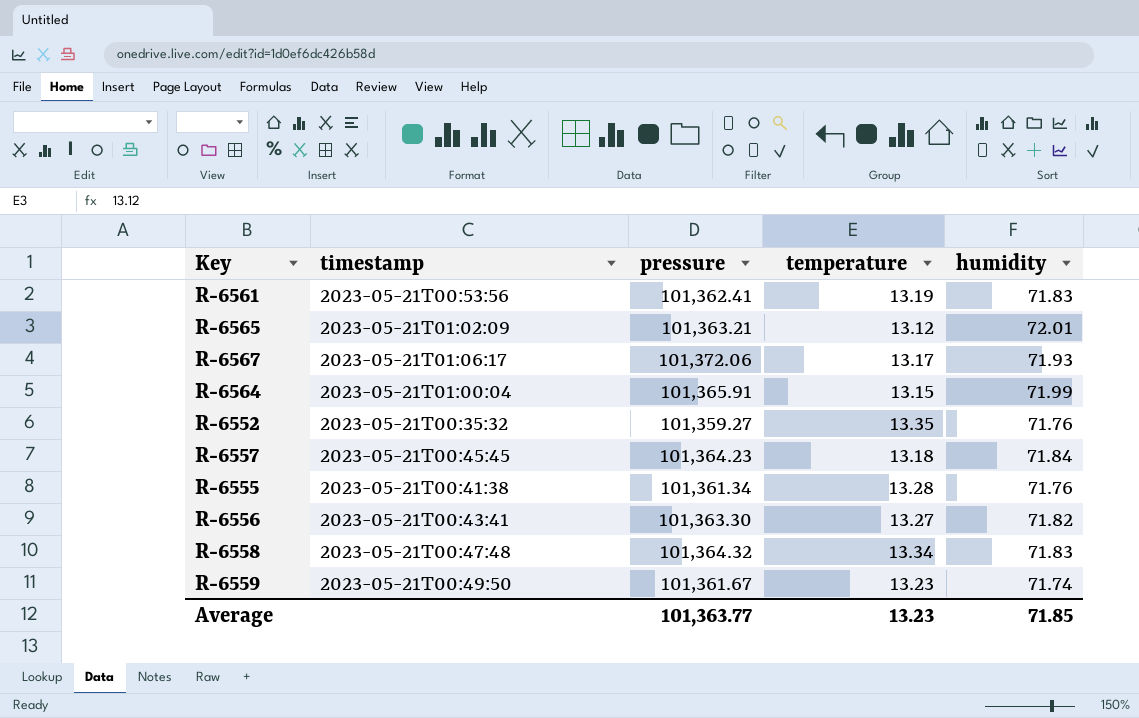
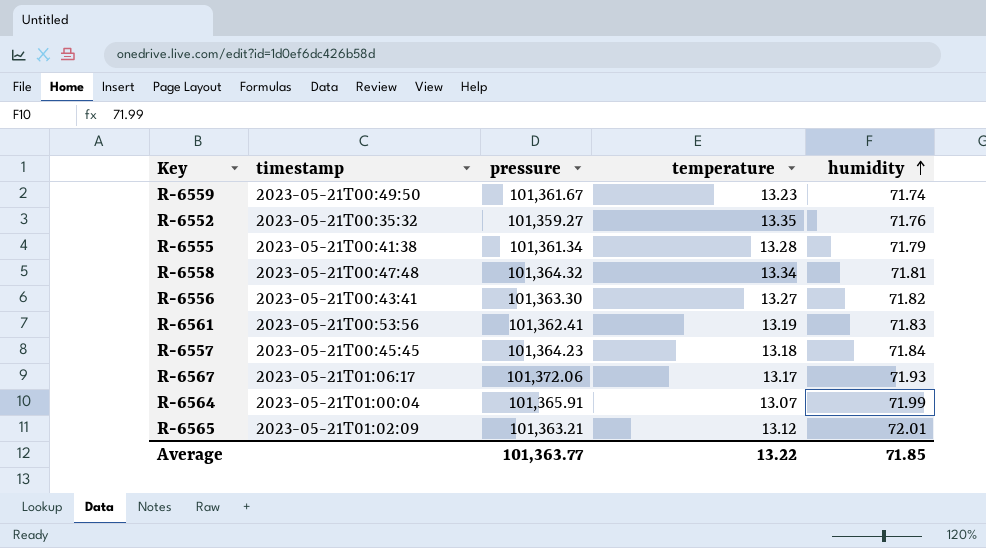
row order: none -> humidity ascending
R-6555 | humidity: 71.76 -> 71.79
R-6558 | humidity: 71.83 -> 71.81
R-6564 | temperature: 13.15 -> 13.07
Average | temperature: 13.23 -> 13.22

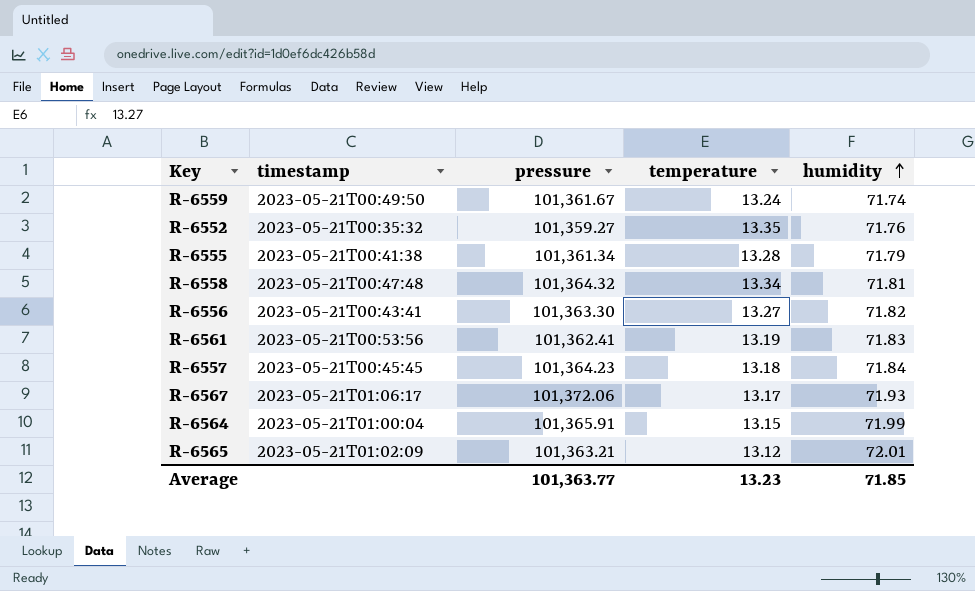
R-6559 | temperature: 13.23 -> 13.24
R-6564 | temperature: 13.07 -> 13.15
Average | temperature: 13.22 -> 13.23

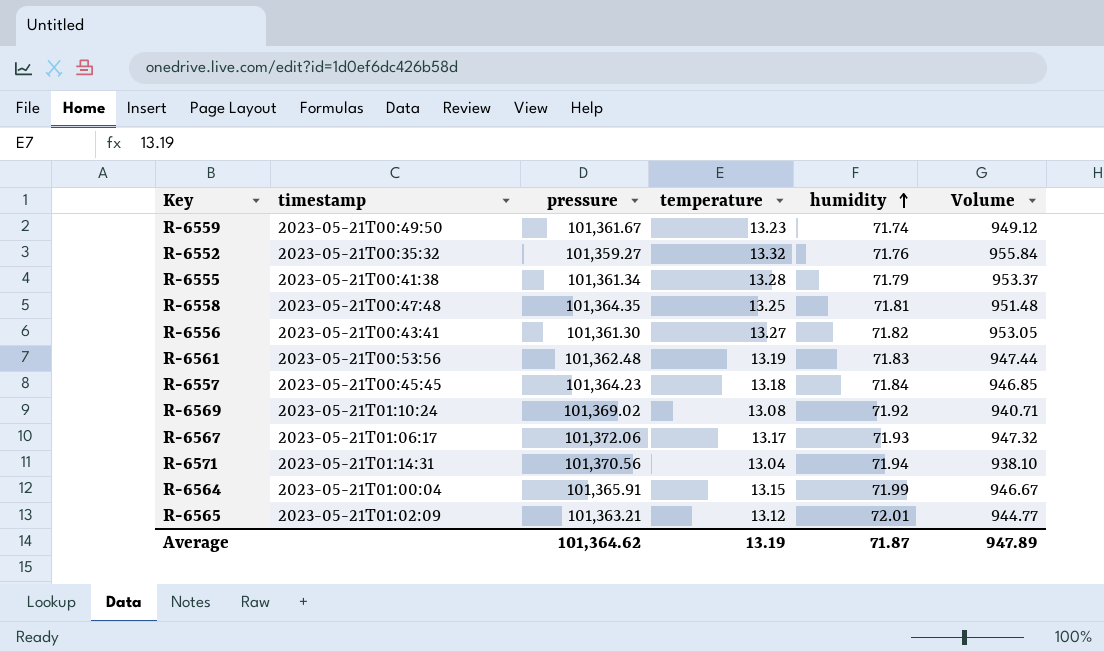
column Volume | formula: none -> [temperature] * [humidity]
R-6559 | temperature: 13.24 -> 13.23
R-6552 | temperature: 13.35 -> 13.32
R-6558 | pressure: 101,364.32 -> 101,364.35
R-6558 | temperature: 13.34 -> 13.25
R-6556 | pressure: 101,363.30 -> 101,361.30
R-6561 | pressure: 101,362.41 -> 101,362.48
row R-6569: none -> 2023-05-21T01:10:24 | 101,369.02 | 13.08 | 71.92 | 940.71
row R-6571: none -> 2023-05-21T01:14:31 | 101,370.56 | 13.04 | 71.94 | 938.10
Average | pressure: 101,363.77 -> 101,364.62
Average | temperature: 13.23 -> 13.19
Average | humidity: 71.85 -> 71.87

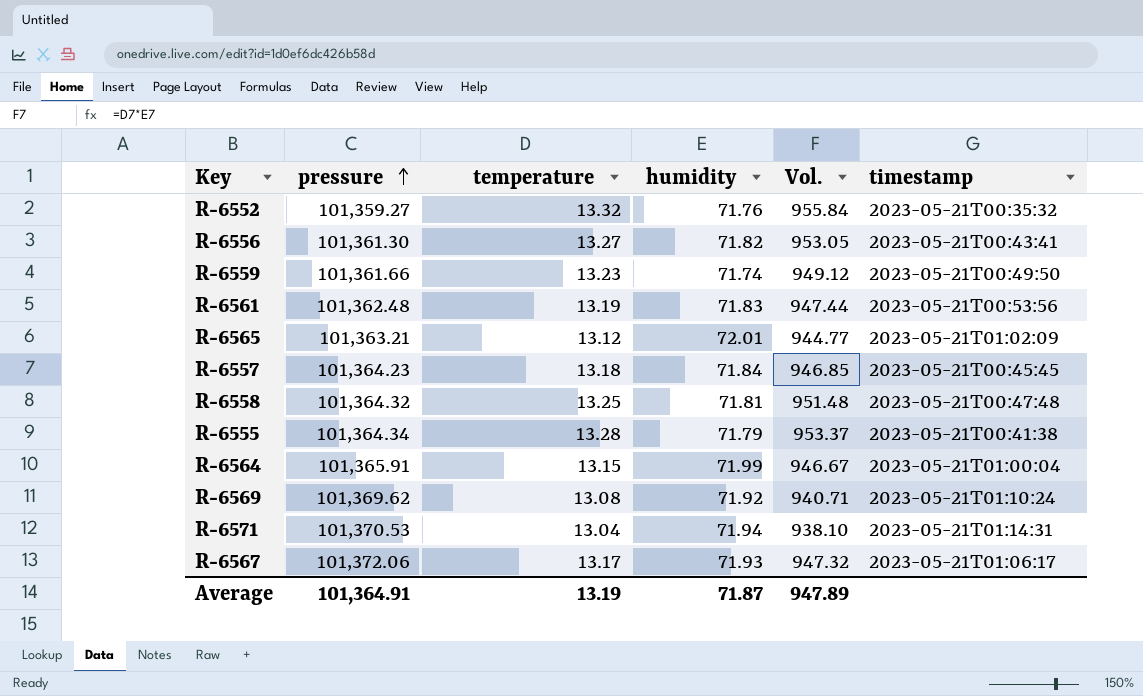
row order: humidity ascending -> pressure ascending
column name: Volume -> Vol.
column timestamp | position: 2 -> 6
R-6559 | pressure: 101,361.67 -> 101,361.66
R-6558 | pressure: 101,364.35 -> 101,364.32
R-6555 | pressure: 101,361.34 -> 101,364.34
R-6569 | pressure: 101,369.02 -> 101,369.62
R-6571 | pressure: 101,370.56 -> 101,370.53
Average | pressure: 101,364.62 -> 101,364.91

